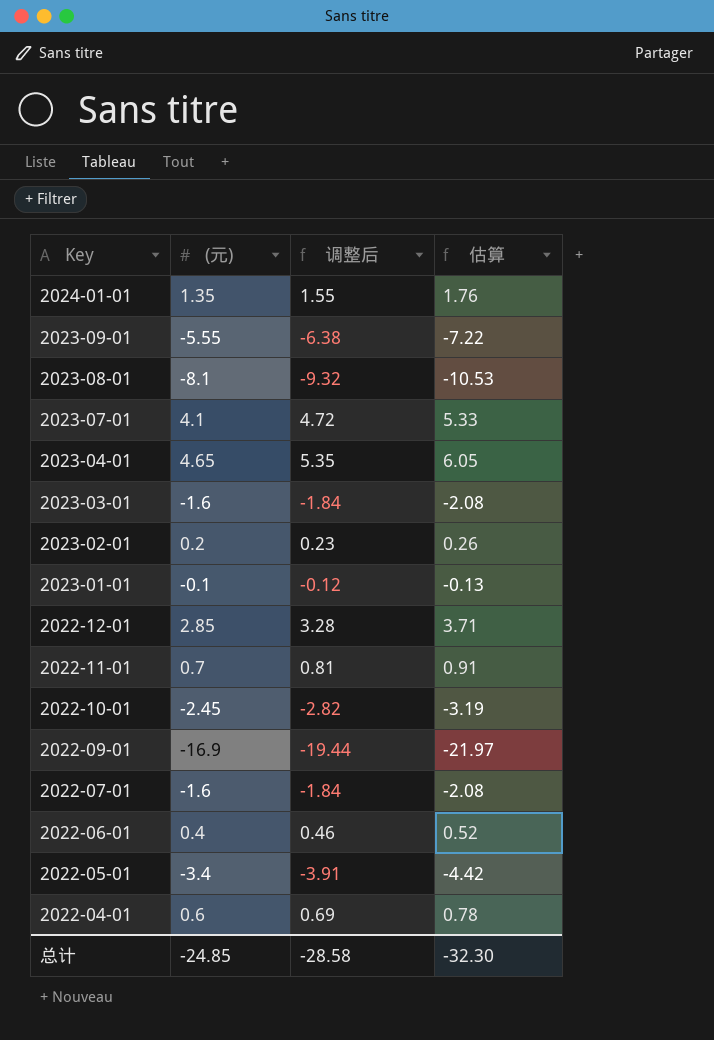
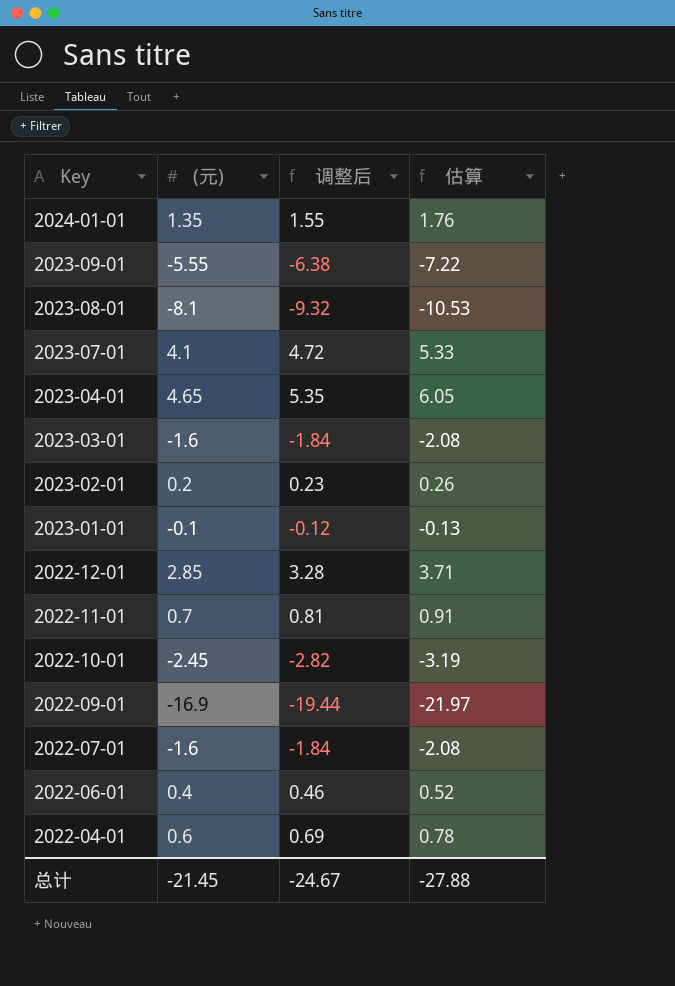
row 2022-05-01: -3.4 | -3.91 | -4.42 -> none
总计 | (元): -24.85 -> -21.45
总计 | 调整后: -28.58 -> -24.67
总计 | 估算: -32.30 -> -27.88

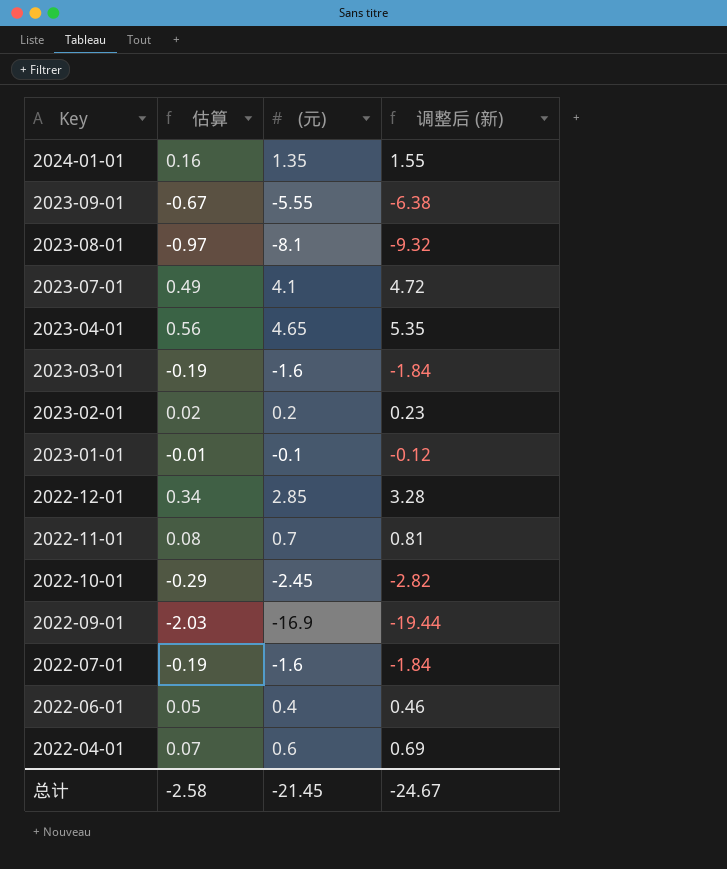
column 估算 | formula: [(元)] * 1.3 -> [(元)] * 0.12
column 估算 | position: 4 -> 2
column name: 调整后 -> 调整后 (新)
总计 | 估算: -27.88 -> -2.58

